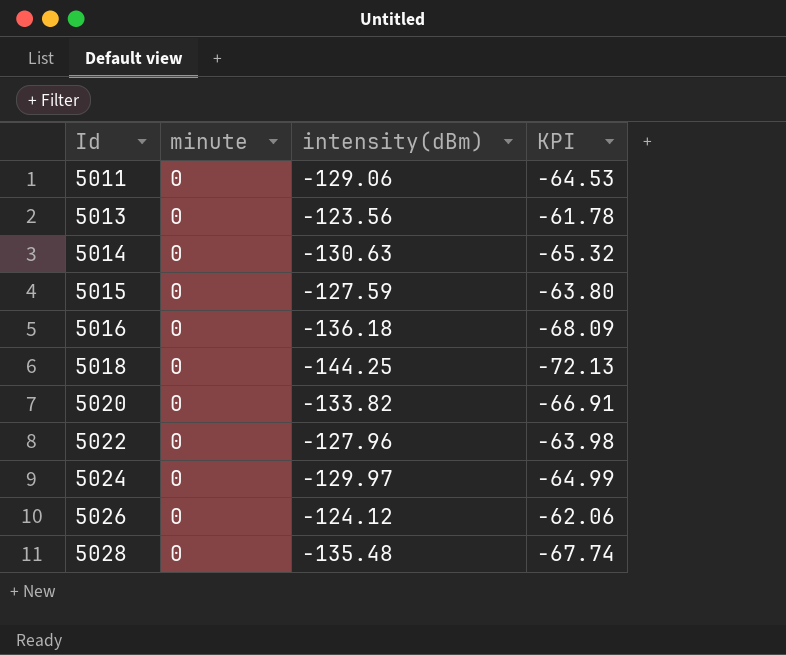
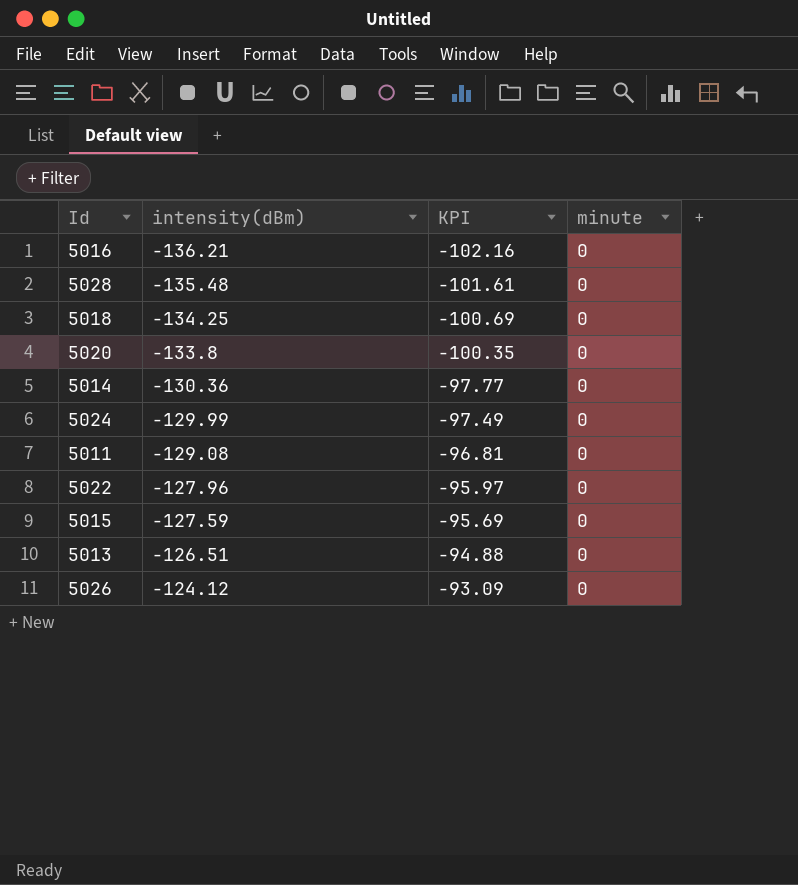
row order: Id ascending -> intensity(dBm) ascending
column KPI | formula: [intensity(dBm)] * 0.5 -> [intensity(dBm)] * 0.75
column minute | position: 2 -> 4
5016 | intensity(dBm): -136.18 -> -136.21
5018 | intensity(dBm): -144.25 -> -134.25
5020 | intensity(dBm): -133.82 -> -133.8
5014 | intensity(dBm): -130.63 -> -130.36
5024 | intensity(dBm): -129.97 -> -129.99
5011 | intensity(dBm): -129.06 -> -129.08
5013 | intensity(dBm): -123.56 -> -126.51

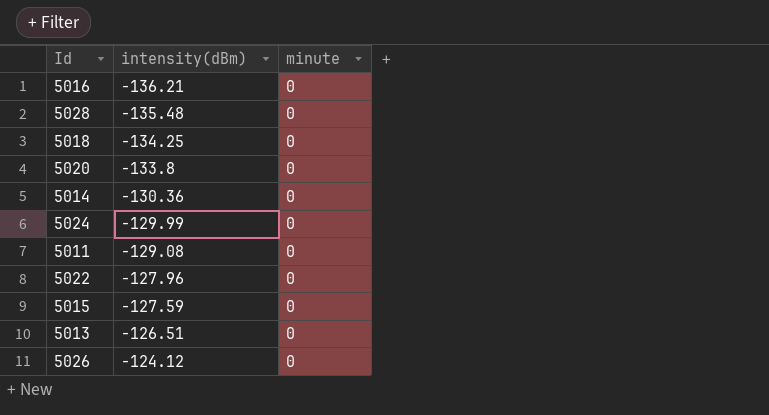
column KPI | formula: [intensity(dBm)] * 0.75 -> none

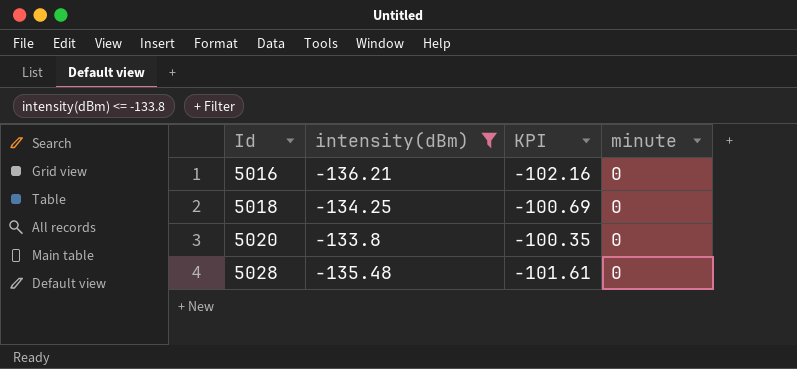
filter: none -> intensity(dBm) <= -133.8
row order: intensity(dBm) ascending -> Id ascending
column KPI | formula: none -> [intensity(dBm)] * 0.75

